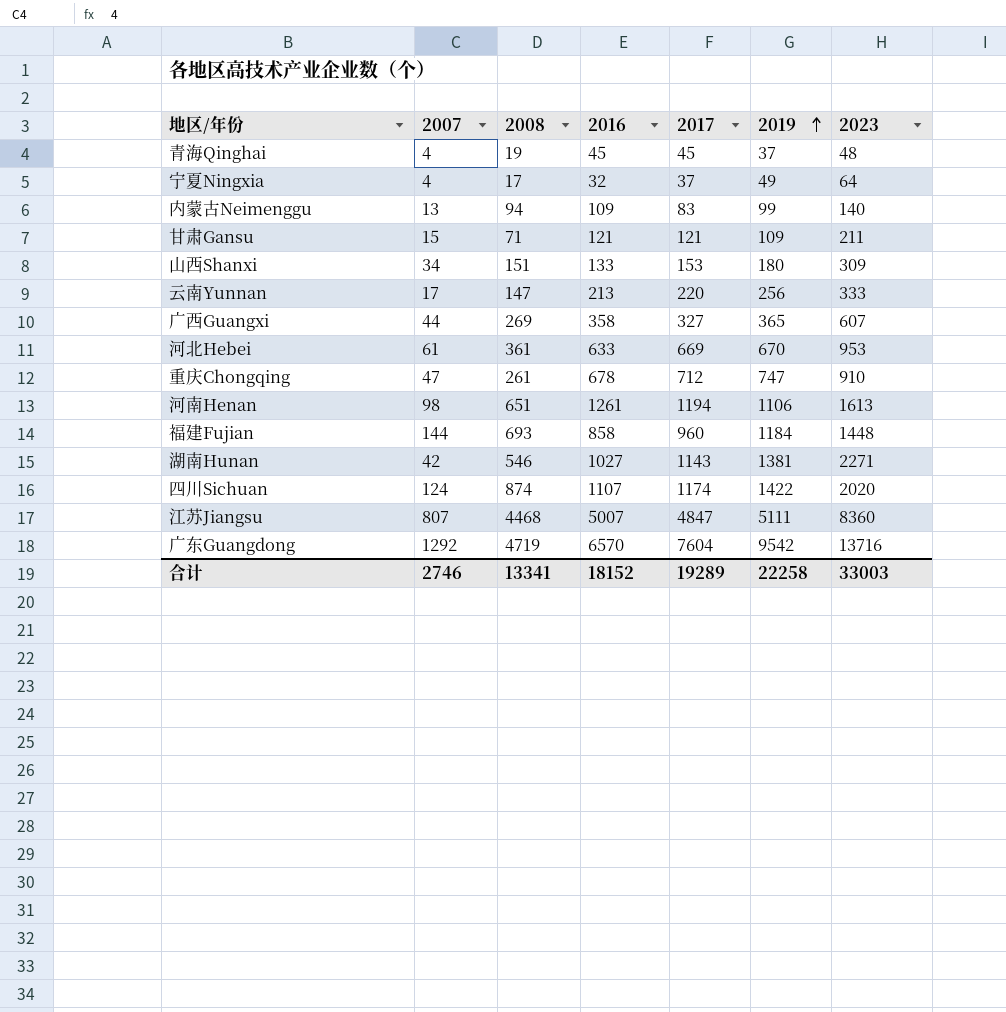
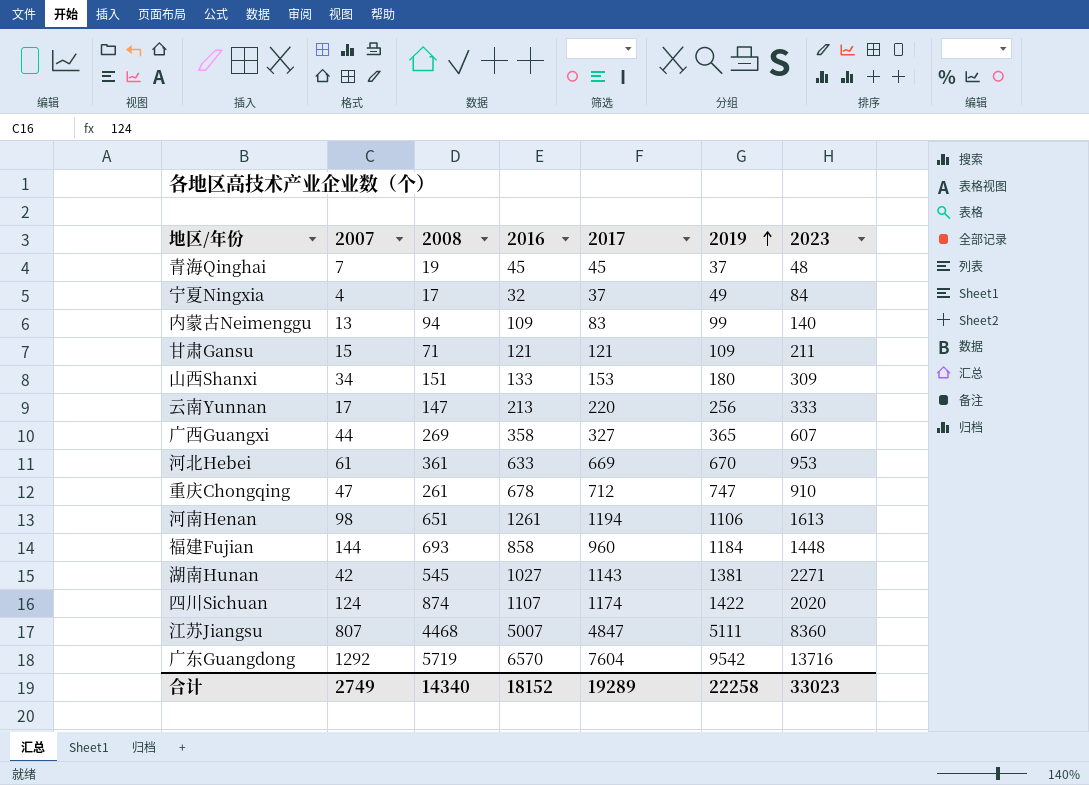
青海Qinghai | 2007: 4 -> 7
宁夏Ningxia | 2023: 64 -> 84
湖南Hunan | 2008: 546 -> 545
广东Guangdong | 2008: 4719 -> 5719
合计 | 2007: 2746 -> 2749
合计 | 2008: 13341 -> 14340
合计 | 2023: 33003 -> 33023

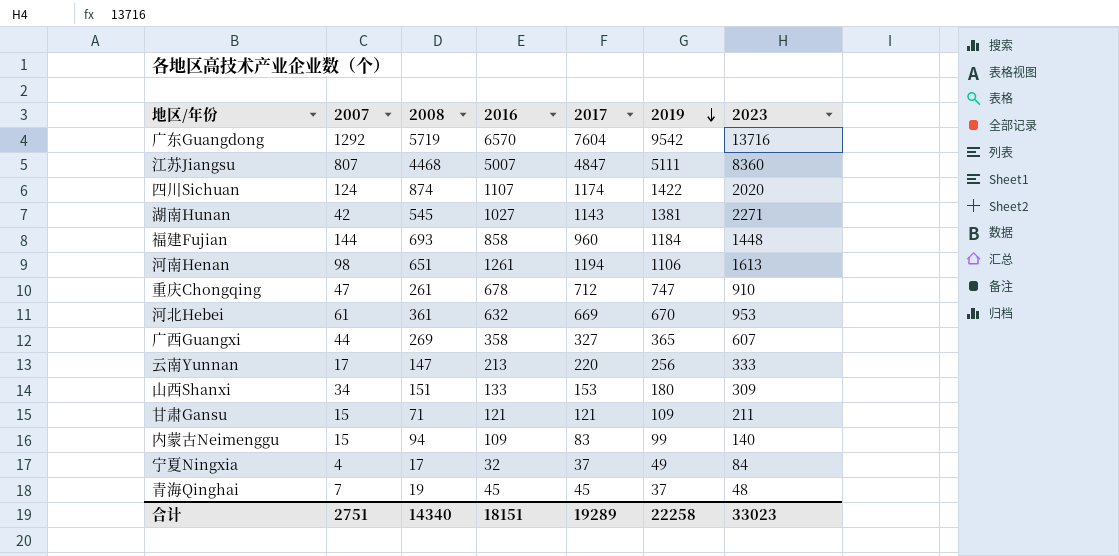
row order: 2019 ascending -> 2019 descending
河北Hebei | 2016: 633 -> 632
内蒙古Neimenggu | 2007: 13 -> 15
合计 | 2007: 2749 -> 2751
合计 | 2016: 18152 -> 18151

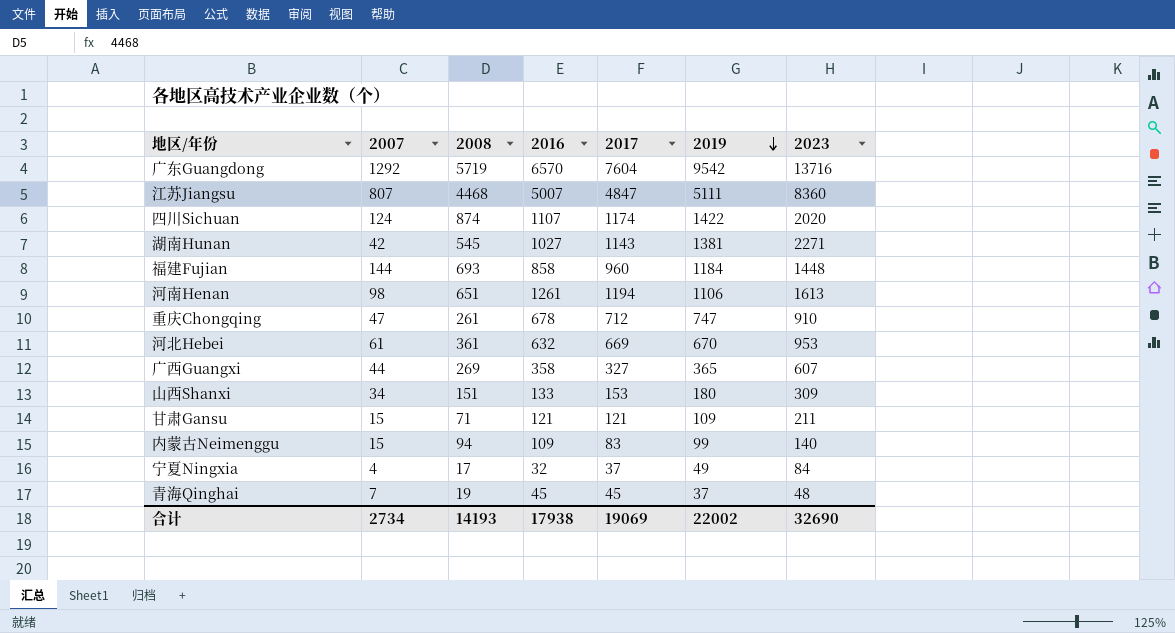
row 云南Yunnan: 17 | 147 | 213 | 220 | 256 | 333 -> none
合计 | 2007: 2751 -> 2734
合计 | 2008: 14340 -> 14193
合计 | 2016: 18151 -> 17938
合计 | 2017: 19289 -> 19069
合计 | 2019: 22258 -> 22002
合计 | 2023: 33023 -> 32690

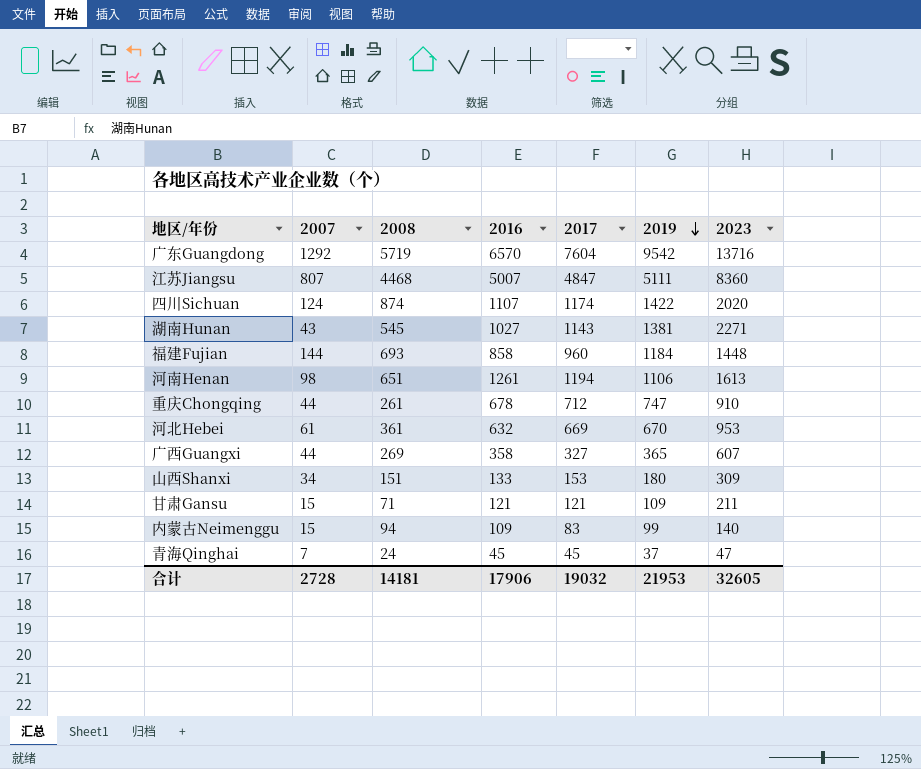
row 宁夏Ningxia: 4 | 17 | 32 | 37 | 49 | 84 -> none
湖南Hunan | 2007: 42 -> 43
重庆Chongqing | 2007: 47 -> 44
青海Qinghai | 2008: 19 -> 24
青海Qinghai | 2023: 48 -> 47
合计 | 2007: 2734 -> 2728
合计 | 2008: 14193 -> 14181
合计 | 2016: 17938 -> 17906
合计 | 2017: 19069 -> 19032
合计 | 2019: 22002 -> 21953
合计 | 2023: 32690 -> 32605

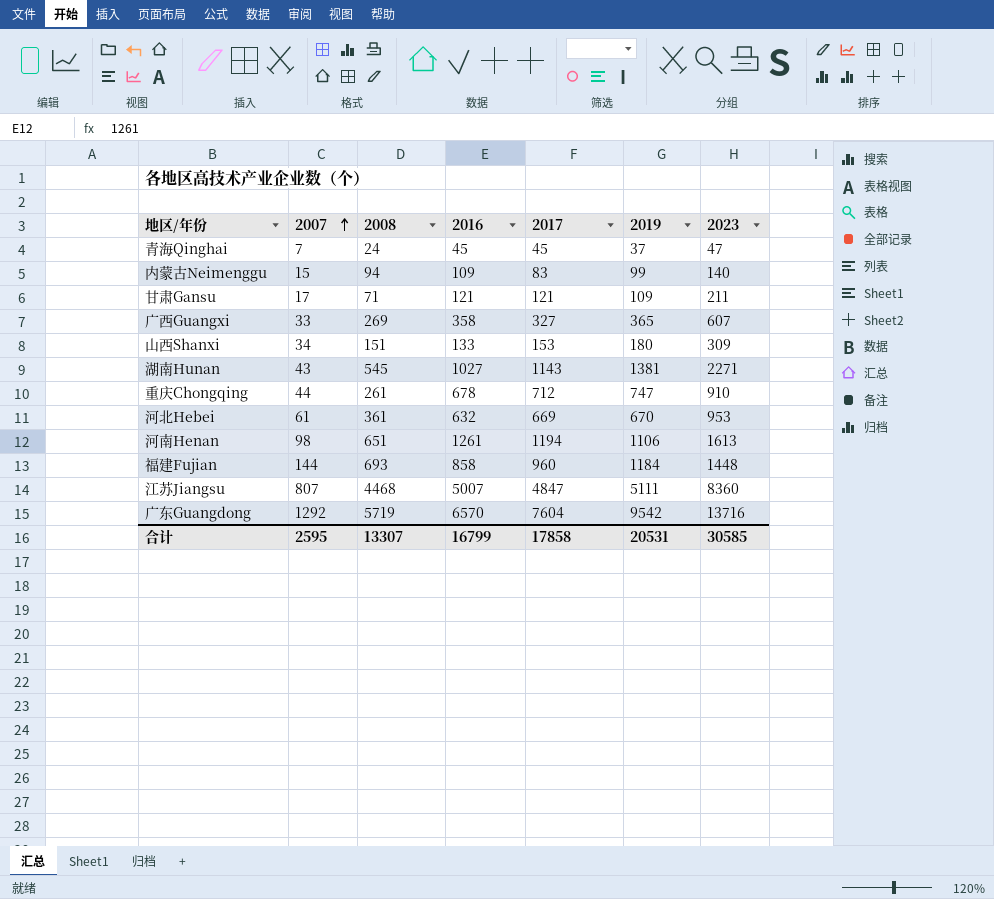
row order: 2019 descending -> 2007 ascending
row 四川Sichuan: 124 | 874 | 1107 | 1174 | 1422 | 2020 -> none
甘肃Gansu | 2007: 15 -> 17
广西Guangxi | 2007: 44 -> 33
合计 | 2007: 2728 -> 2595
合计 | 2008: 14181 -> 13307
合计 | 2016: 17906 -> 16799
合计 | 2017: 19032 -> 17858
合计 | 2019: 21953 -> 20531
合计 | 2023: 32605 -> 30585

